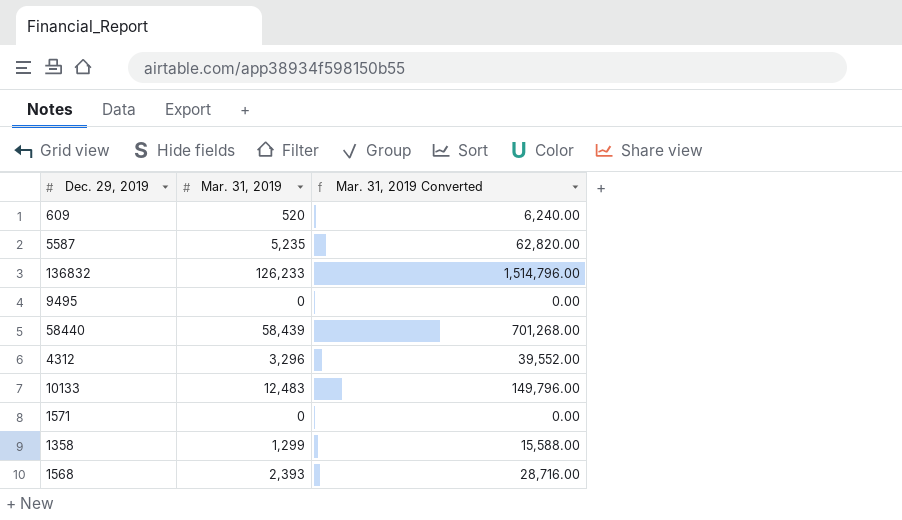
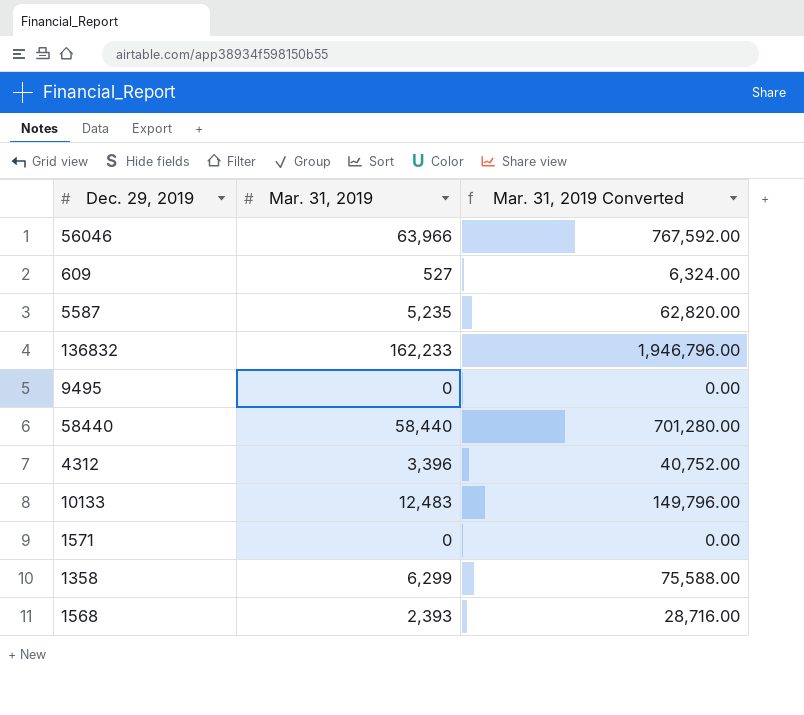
row 56046: none -> 63,966 | 767,592.00
609 | Mar. 31, 2019: 520 -> 527
609 | Mar. 31, 2019 Converted: 6,240.00 -> 6,324.00
136832 | Mar. 31, 2019: 126,233 -> 162,233
136832 | Mar. 31, 2019 Converted: 1,514,796.00 -> 1,946,796.00
58440 | Mar. 31, 2019: 58,439 -> 58,440
58440 | Mar. 31, 2019 Converted: 701,268.00 -> 701,280.00
4312 | Mar. 31, 2019: 3,296 -> 3,396
4312 | Mar. 31, 2019 Converted: 39,552.00 -> 40,752.00
1358 | Mar. 31, 2019: 1,299 -> 6,299
1358 | Mar. 31, 2019 Converted: 15,588.00 -> 75,588.00

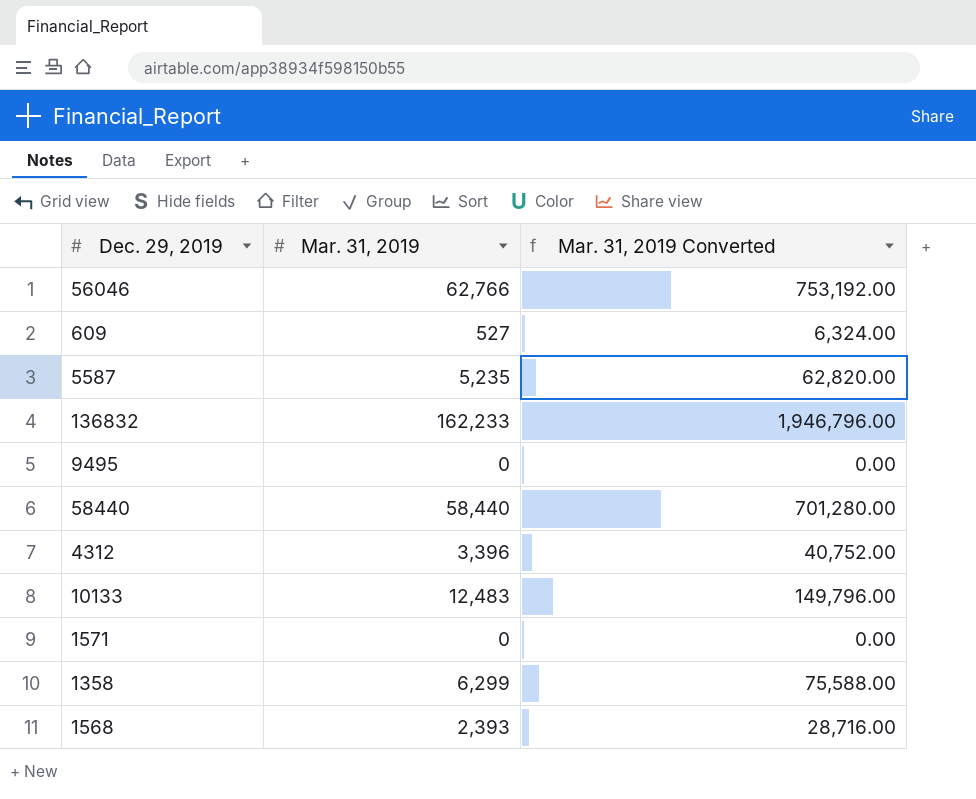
56046 | Mar. 31, 2019: 63,966 -> 62,766
56046 | Mar. 31, 2019 Converted: 767,592.00 -> 753,192.00

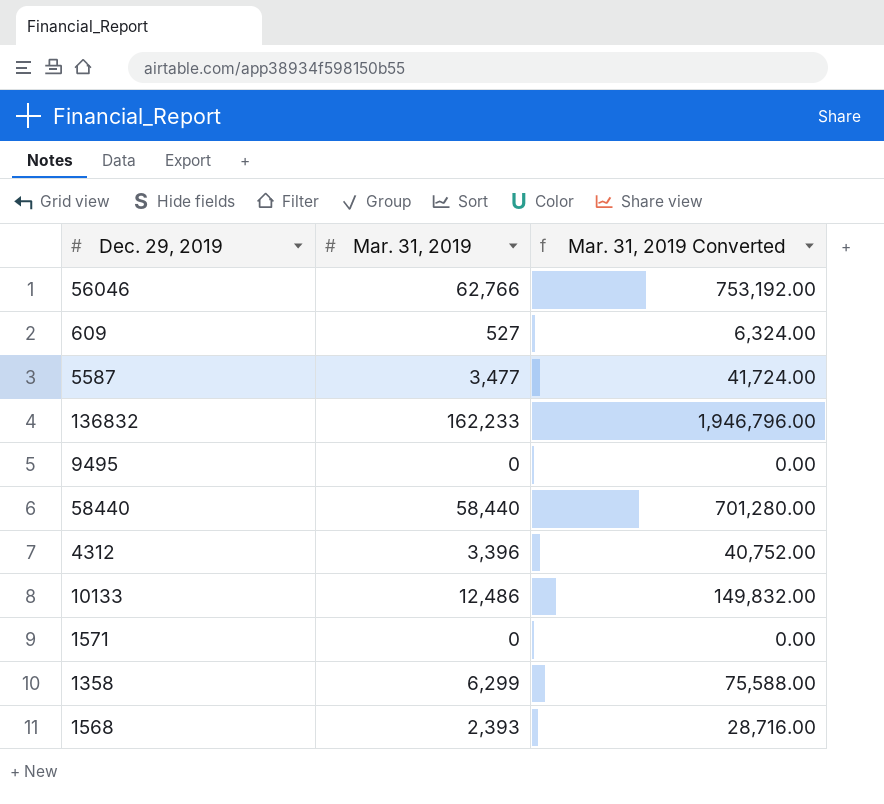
5587 | Mar. 31, 2019: 5,235 -> 3,477
5587 | Mar. 31, 2019 Converted: 62,820.00 -> 41,724.00
10133 | Mar. 31, 2019: 12,483 -> 12,486
10133 | Mar. 31, 2019 Converted: 149,796.00 -> 149,832.00

